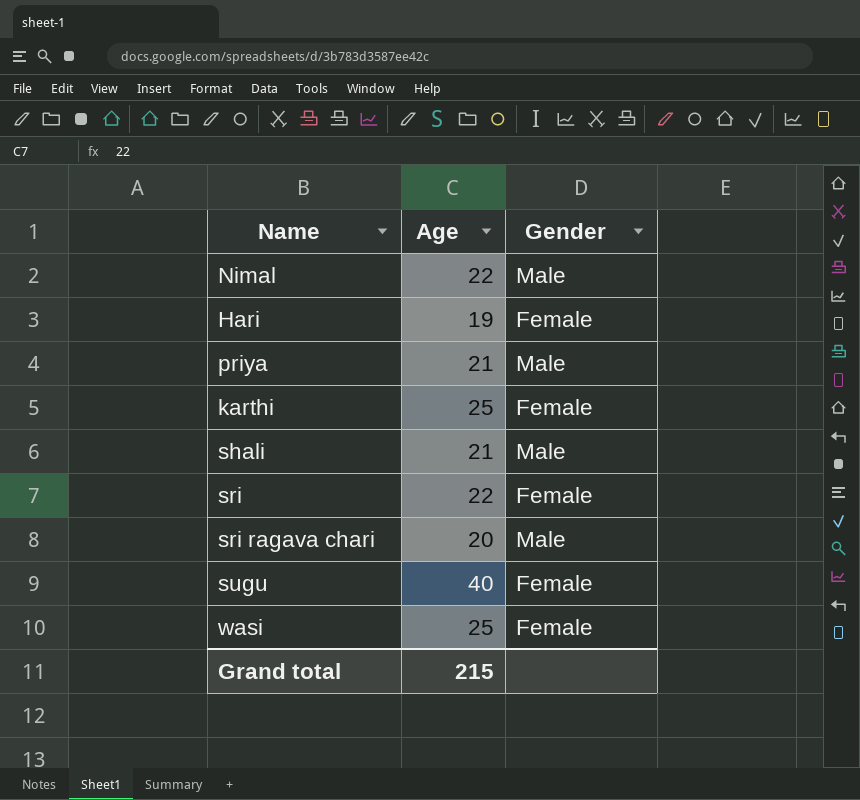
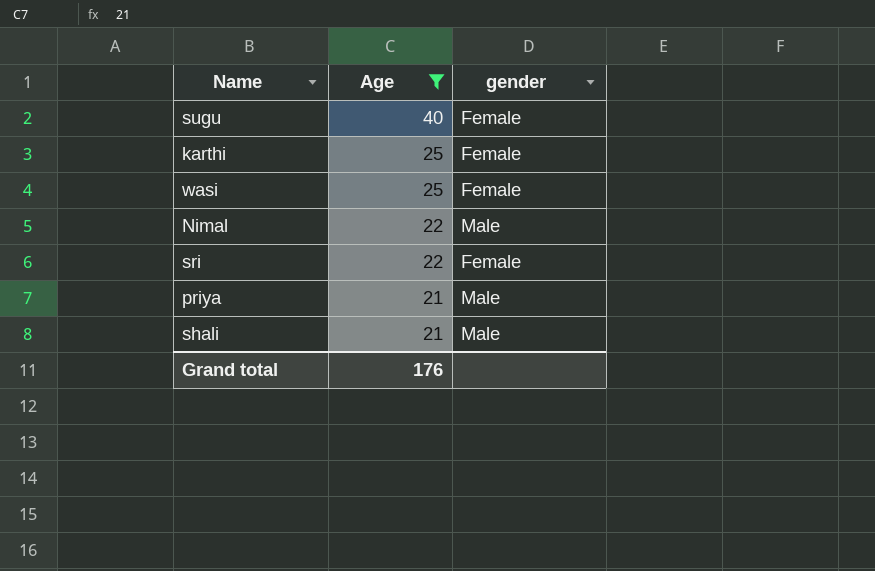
filter: none -> Age >= 21
row order: none -> Age descending
column name: Gender -> gender
Grand total | Age: 215 -> 176

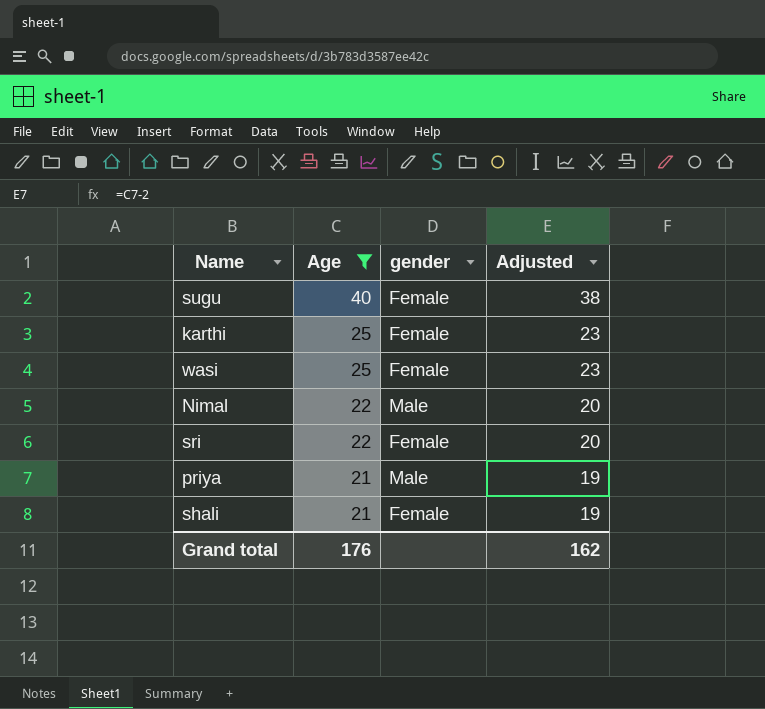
column Adjusted | formula: none -> [Age] - 2
shali | gender: Male -> Female

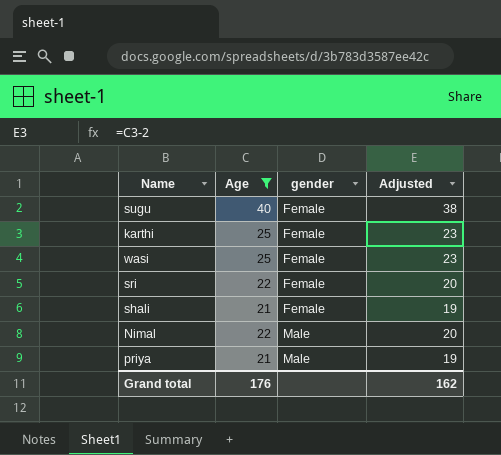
row order: Age descending -> gender ascending

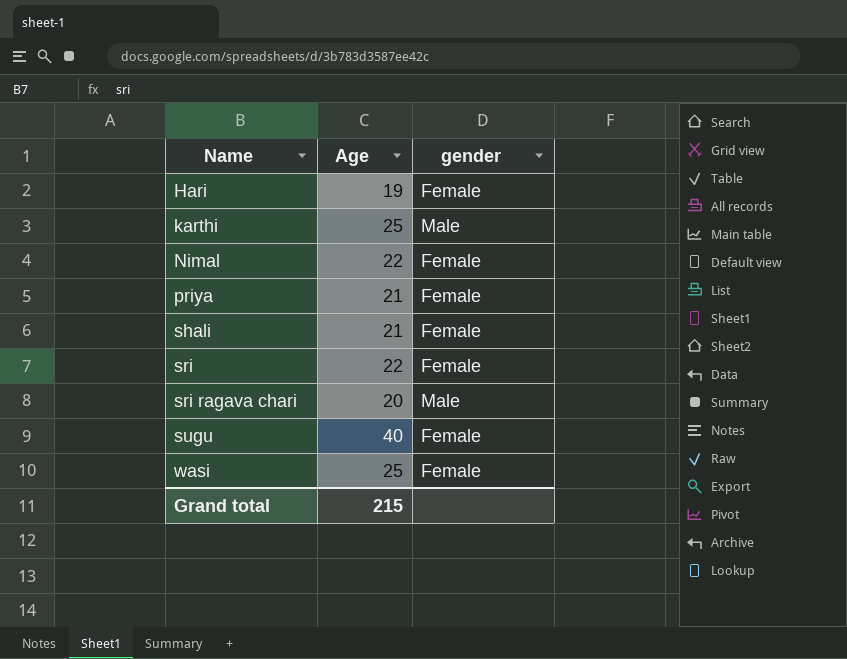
filter: Age >= 21 -> none
row order: gender ascending -> Name ascending
column Adjusted | formula: [Age] - 2 -> none
karthi | gender: Female -> Male
Nimal | gender: Male -> Female
priya | gender: Male -> Female
Grand total | Age: 176 -> 215

